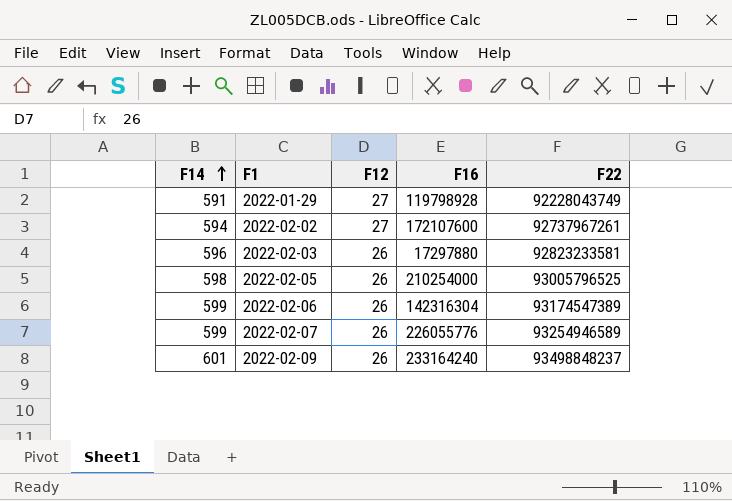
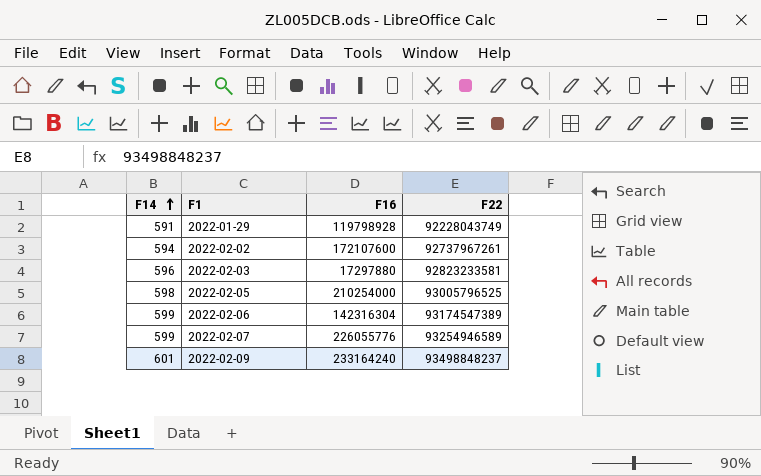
column F12 | position: 3 -> none

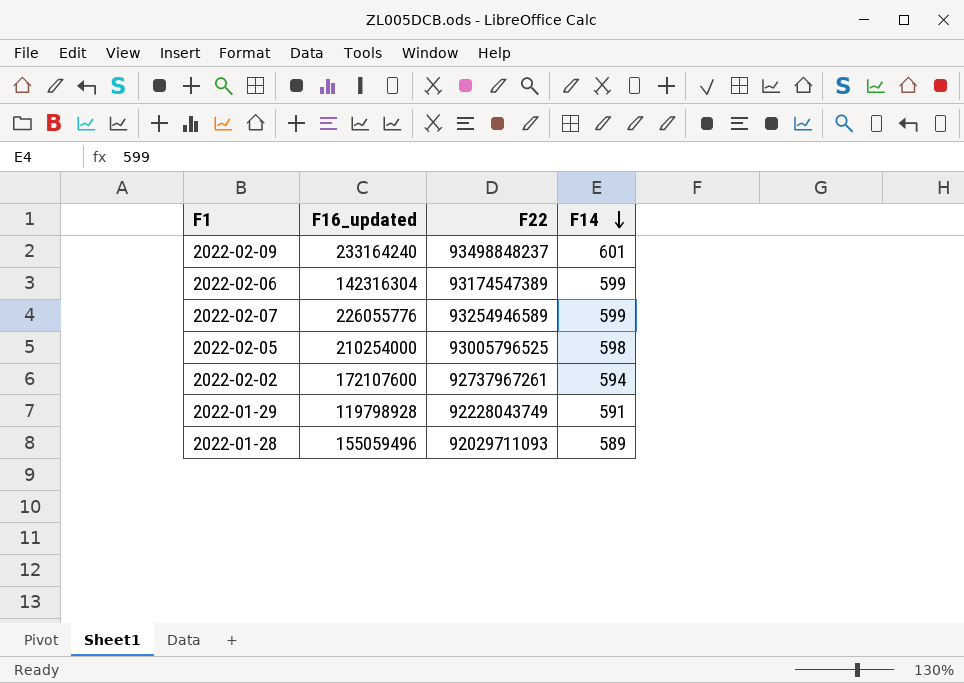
row order: F14 ascending -> F14 descending
column name: F16 -> F16_updated
column F14 | position: 1 -> 4
row 2022-02-03: 596 | 17297880 | 92823233581 -> none
row 2022-01-28: none -> 155059496 | 92029711093 | 589

